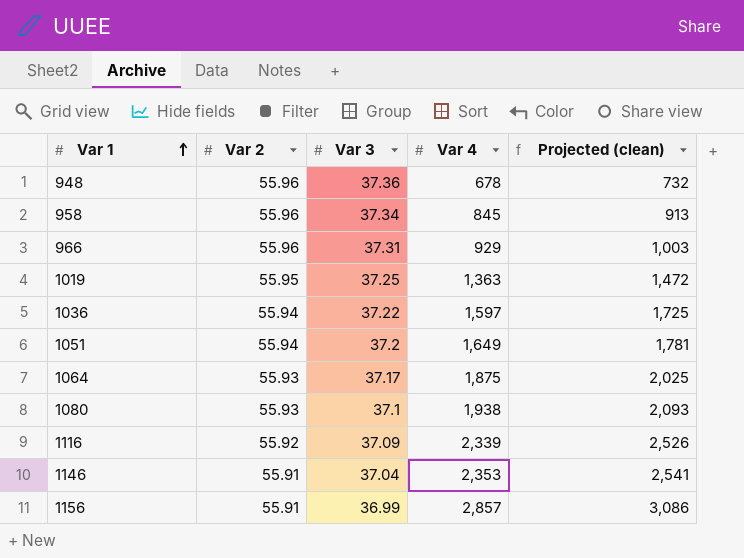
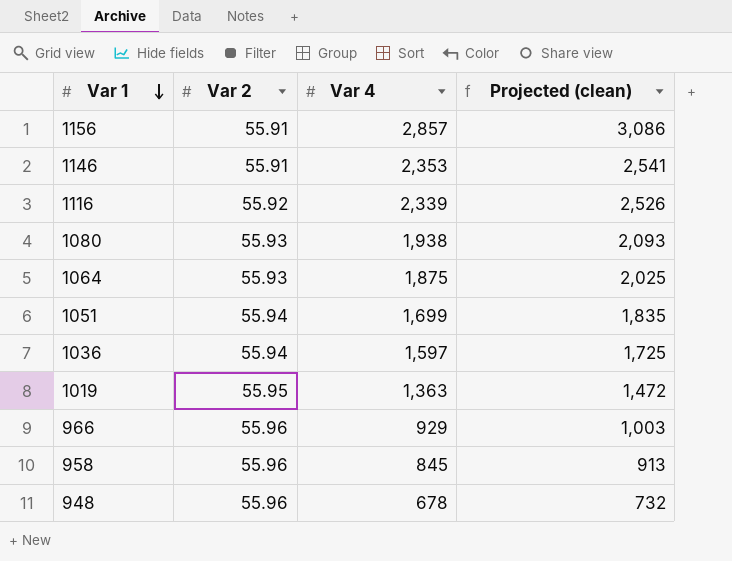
row order: Var 1 ascending -> Var 1 descending
column Var 3 | position: 3 -> none
1051 | Var 4: 1,649 -> 1,699
1051 | Projected (clean): 1,781 -> 1,835

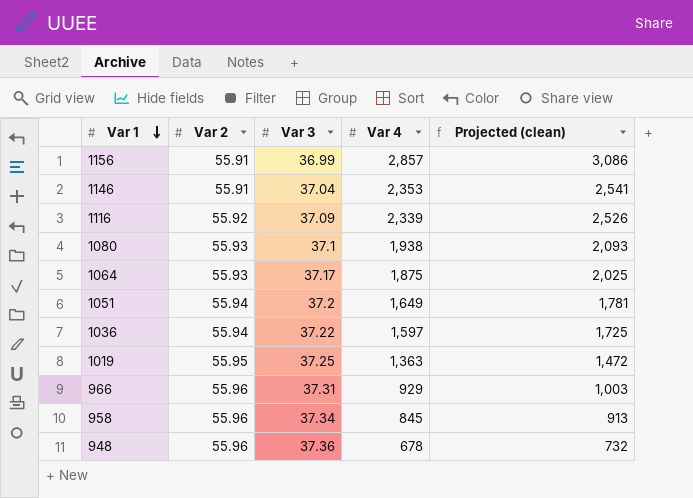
column Var 3 | position: none -> 3
1051 | Var 4: 1,699 -> 1,649
1051 | Projected (clean): 1,835 -> 1,781

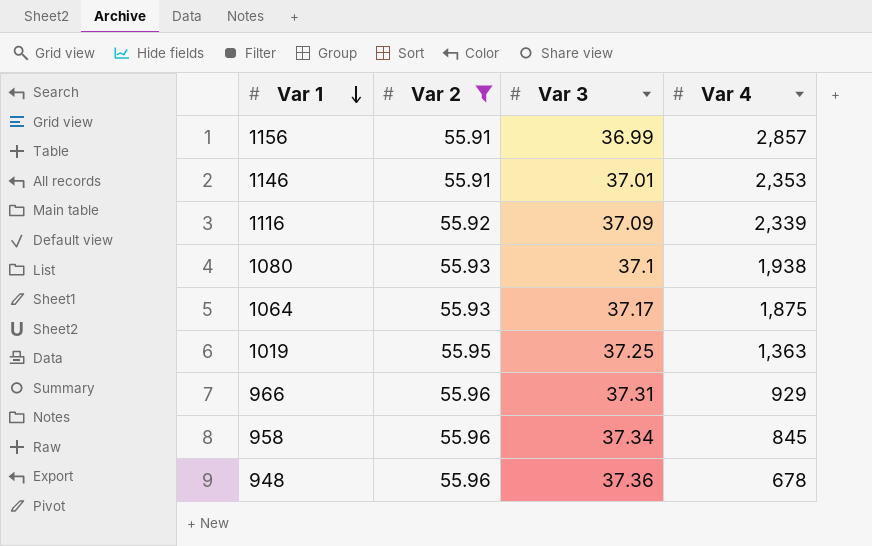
filter: none -> Var 2 != 55.94
column Projected (clean) | formula: [Var 4] * 1.08 -> none
1146 | Var 3: 37.04 -> 37.01

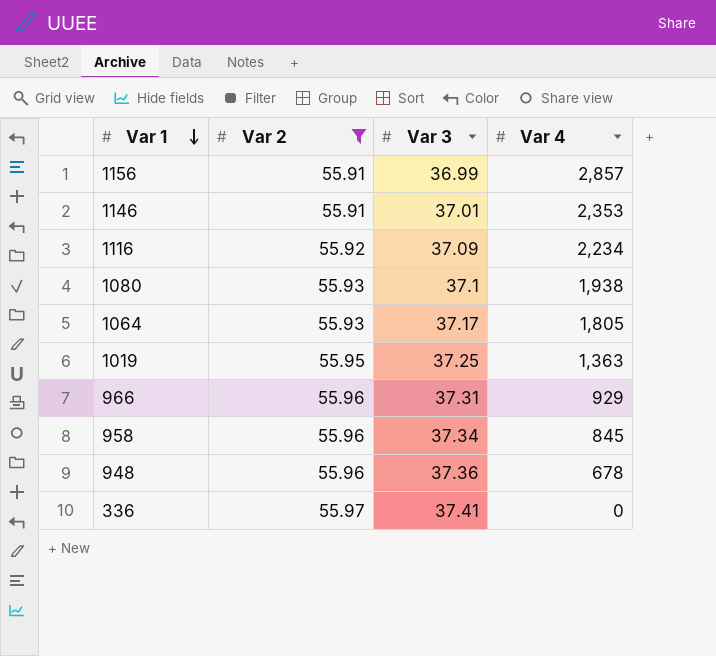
1116 | Var 4: 2,339 -> 2,234
1064 | Var 4: 1,875 -> 1,805
row 336: none -> 55.97 | 37.41 | 0

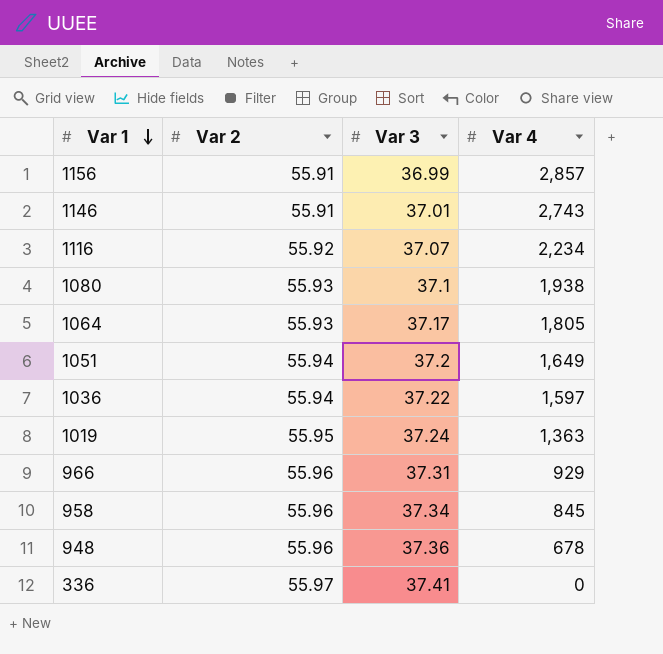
filter: Var 2 != 55.94 -> none
1146 | Var 4: 2,353 -> 2,743
1116 | Var 3: 37.09 -> 37.07
1019 | Var 3: 37.25 -> 37.24

